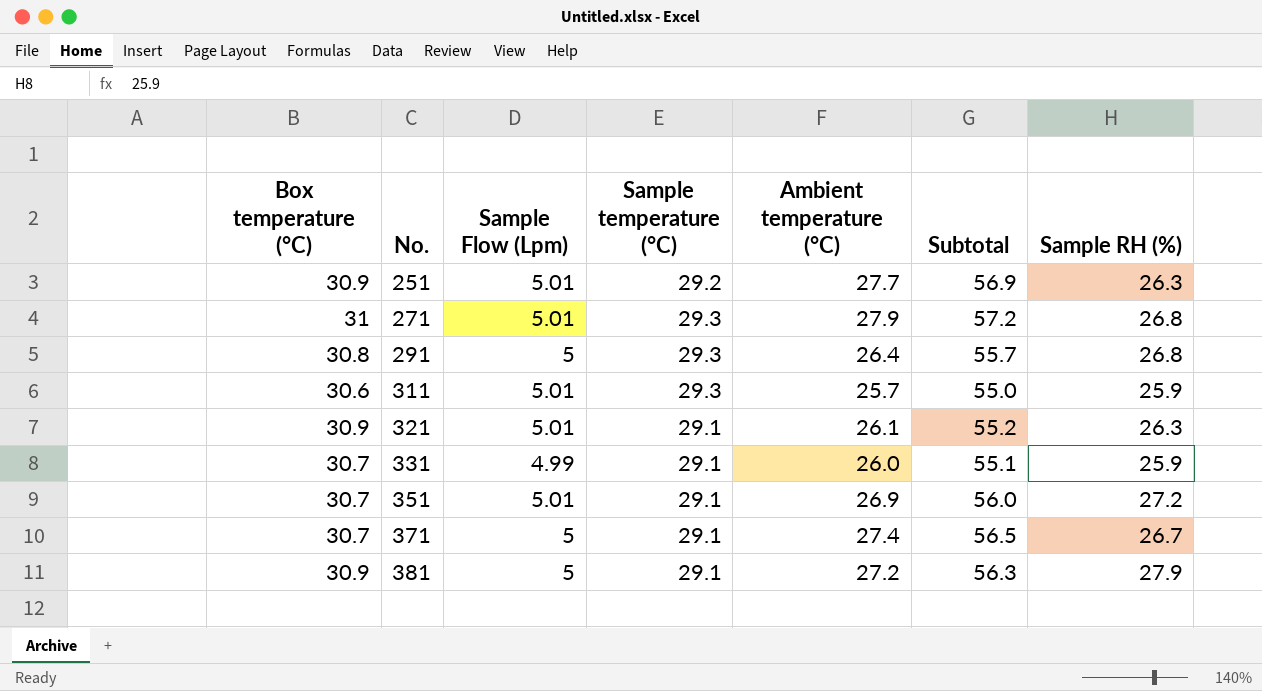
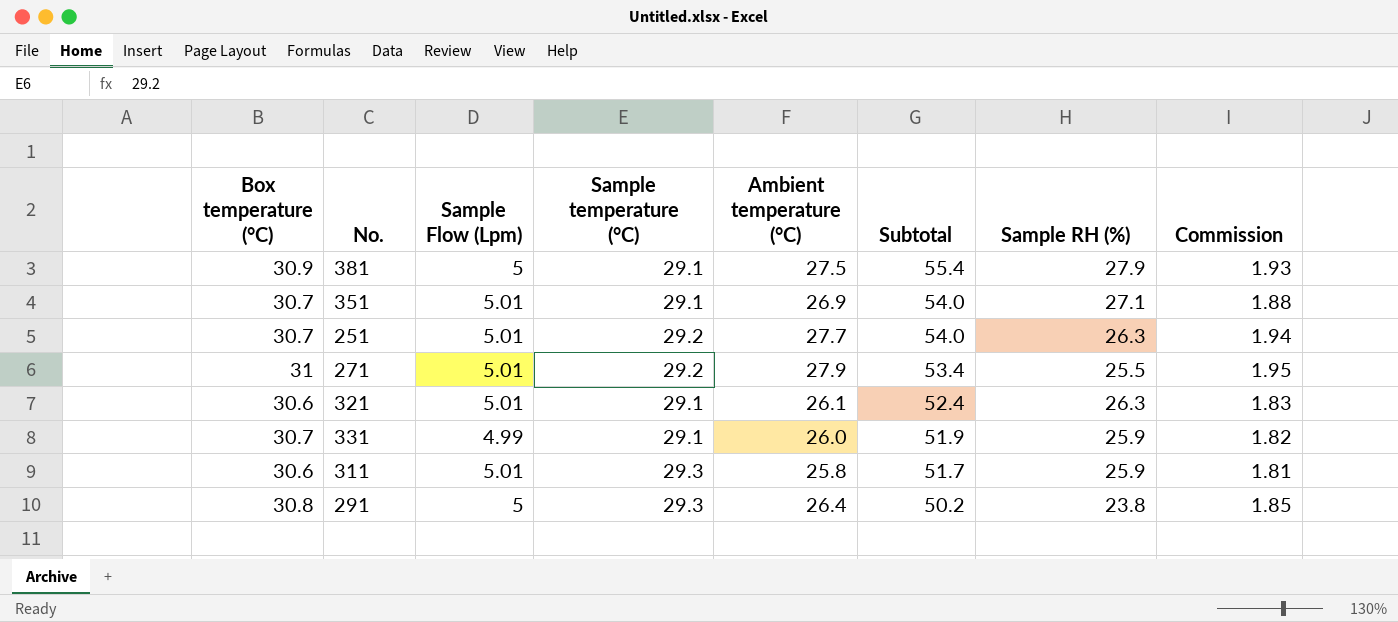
row order: No. ascending -> Subtotal descending
column Subtotal | formula: [Sample temperature (°C)] + [Ambient temperature (°C)] -> [Ambient temperature (°C)] + [Sample RH (%)]
column Commission | formula: none -> [Ambient temperature (°C)] * 0.07
row 371: 30.7 | 5 | 29.1 | 27.4 | 56.5 | 26.7 -> none
381 | Ambient temperature (°C): 27.2 -> 27.5
351 | Sample RH (%): 27.2 -> 27.1
251 | Box temperature (°C): 30.9 -> 30.7
271 | Sample temperature (°C): 29.3 -> 29.2
271 | Sample RH (%): 26.8 -> 25.5
321 | Box temperature (°C): 30.9 -> 30.6
311 | Ambient temperature (°C): 25.7 -> 25.8
291 | Sample RH (%): 26.8 -> 23.8

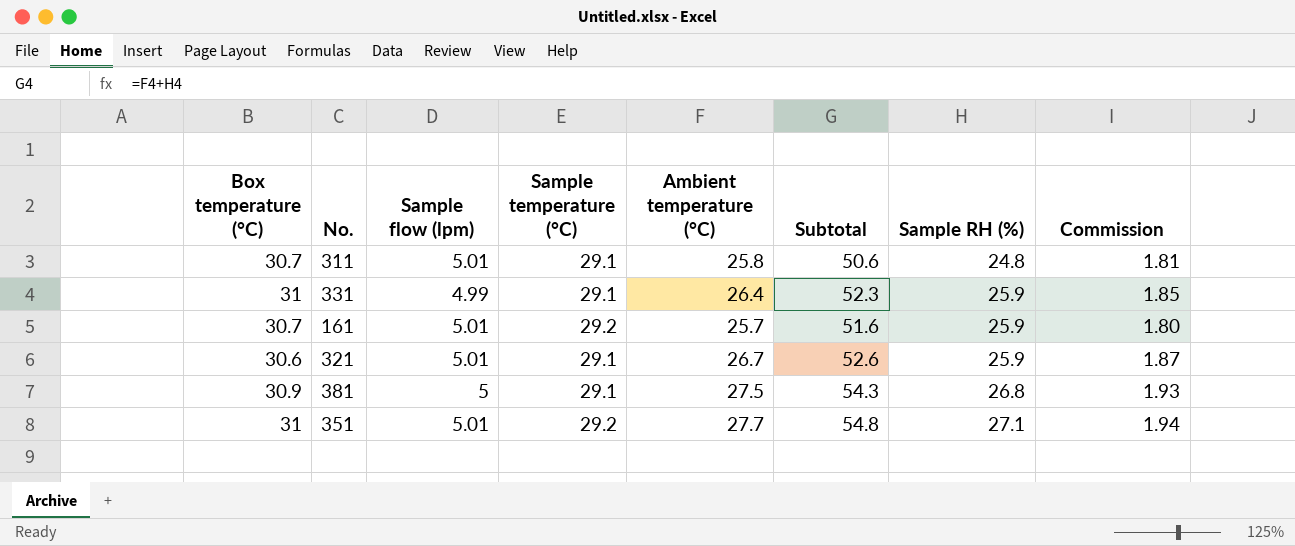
row order: Subtotal descending -> Sample RH (%) ascending
column name: Sample Flow (Lpm) -> Sample flow (lpm)
row 251: 30.7 | 5.01 | 29.2 | 27.7 | 54.0 | 26.3 | 1.94 -> none
row 271: 31 | 5.01 | 29.2 | 27.9 | 53.4 | 25.5 | 1.95 -> none
row 291: 30.8 | 5 | 29.3 | 26.4 | 50.2 | 23.8 | 1.85 -> none
311 | Box temperature (°C): 30.6 -> 30.7
311 | Sample temperature (°C): 29.3 -> 29.1
311 | Subtotal: 51.7 -> 50.6
311 | Sample RH (%): 25.9 -> 24.8
331 | Box temperature (°C): 30.7 -> 31
331 | Ambient temperature (°C): 26.0 -> 26.4
331 | Subtotal: 51.9 -> 52.3
331 | Commission: 1.82 -> 1.85
row 161: none -> 30.7 | 5.01 | 29.2 | 25.7 | 51.6 | 25.9 | 1.80
321 | Ambient temperature (°C): 26.1 -> 26.7
321 | Subtotal: 52.4 -> 52.6
321 | Sample RH (%): 26.3 -> 25.9
321 | Commission: 1.83 -> 1.87
381 | Subtotal: 55.4 -> 54.3
381 | Sample RH (%): 27.9 -> 26.8
351 | Box temperature (°C): 30.7 -> 31
351 | Sample temperature (°C): 29.1 -> 29.2
351 | Ambient temperature (°C): 26.9 -> 27.7
351 | Subtotal: 54.0 -> 54.8
351 | Commission: 1.88 -> 1.94

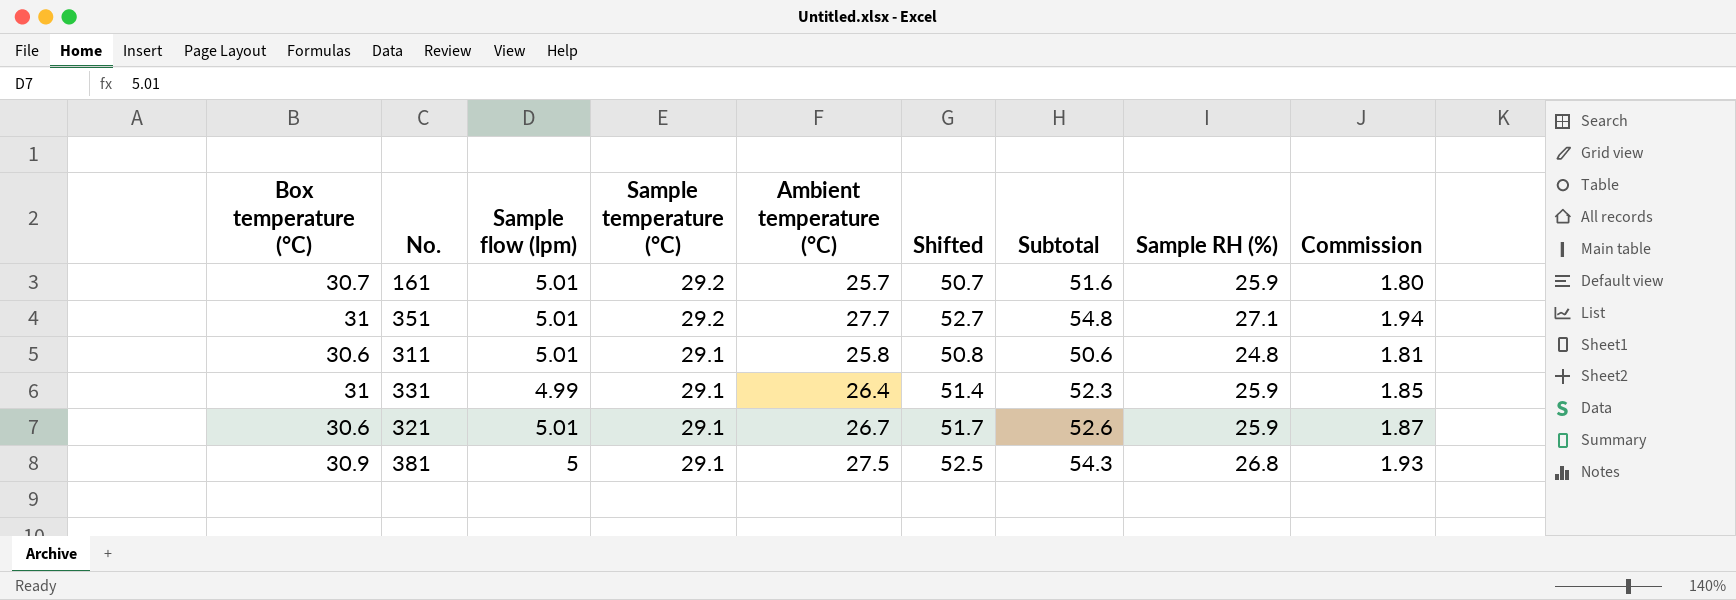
row order: Sample RH (%) ascending -> Sample temperature (°C) descending
column Shifted | formula: none -> [Ambient temperature (°C)] + 25
311 | Box temperature (°C): 30.7 -> 30.6

